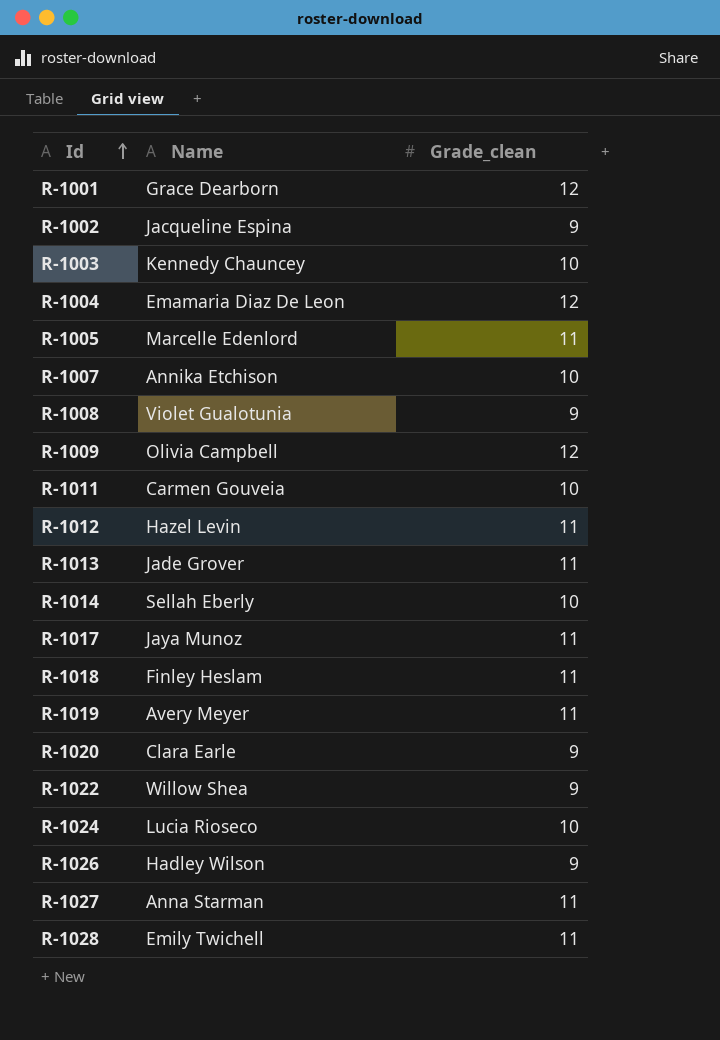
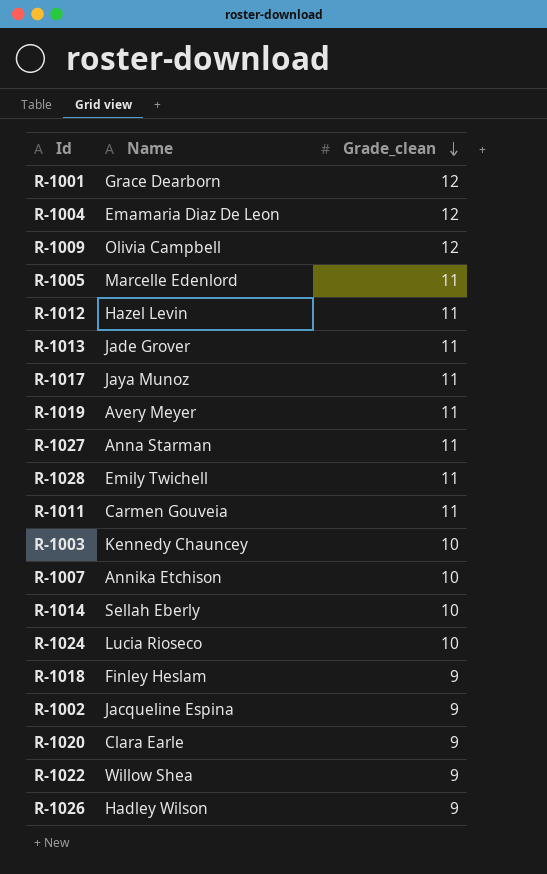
row order: Id ascending -> Grade_clean descending
row R-1008: Violet Gualotunia | 9 -> none
R-1011 | Grade_clean: 10 -> 11
R-1018 | Grade_clean: 11 -> 9

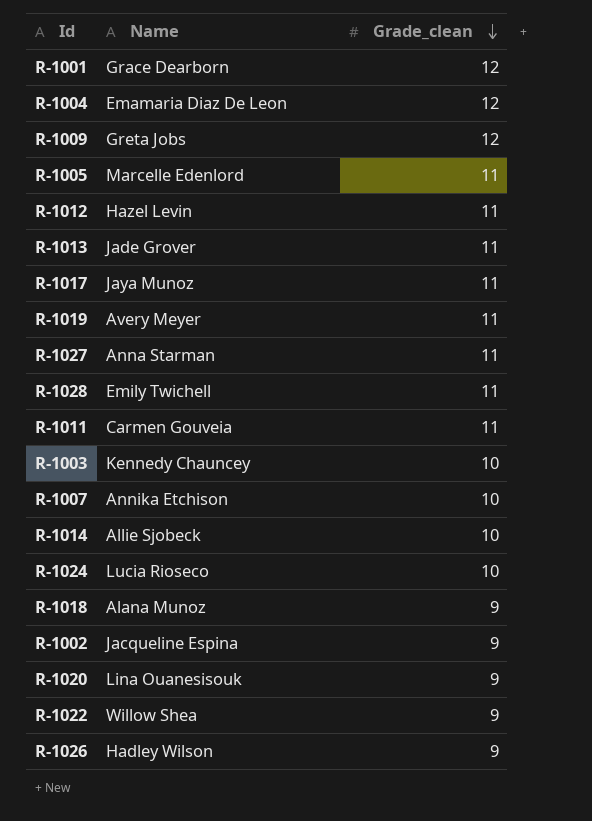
R-1009 | Name: Olivia Campbell -> Greta Jobs
R-1014 | Name: Sellah Eberly -> Allie Sjobeck
R-1018 | Name: Finley Heslam -> Alana Munoz
R-1020 | Name: Clara Earle -> Lina Ouanesisouk

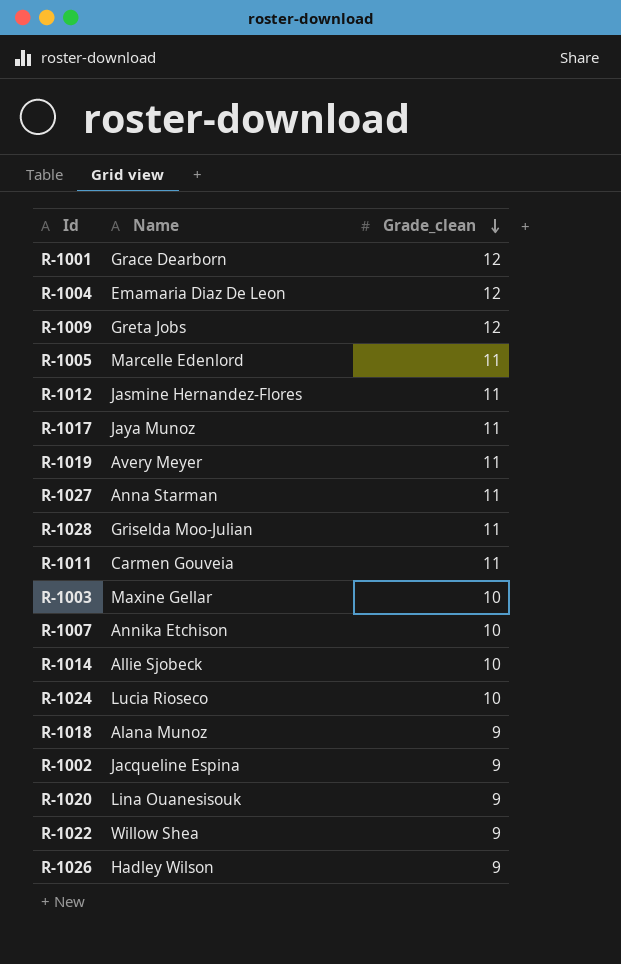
row R-1013: Jade Grover | 11 -> none
R-1012 | Name: Hazel Levin -> Jasmine Hernandez-Flores
R-1028 | Name: Emily Twichell -> Griselda Moo-Julian
R-1003 | Name: Kennedy Chauncey -> Maxine Gellar

